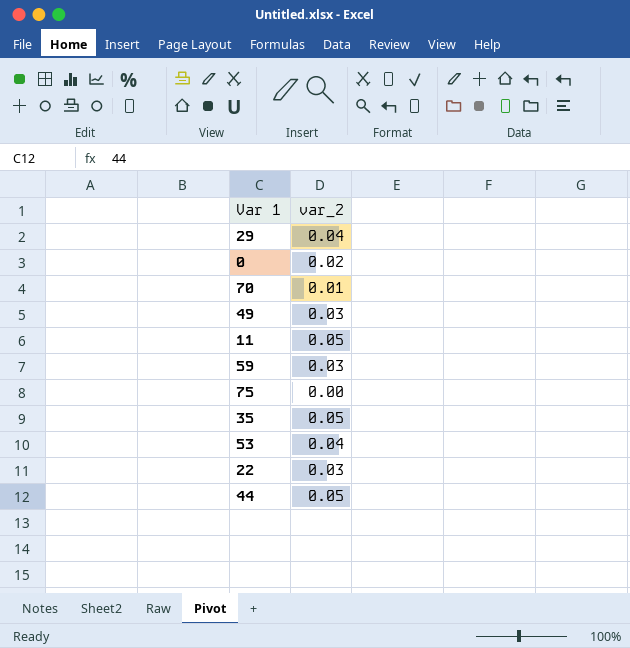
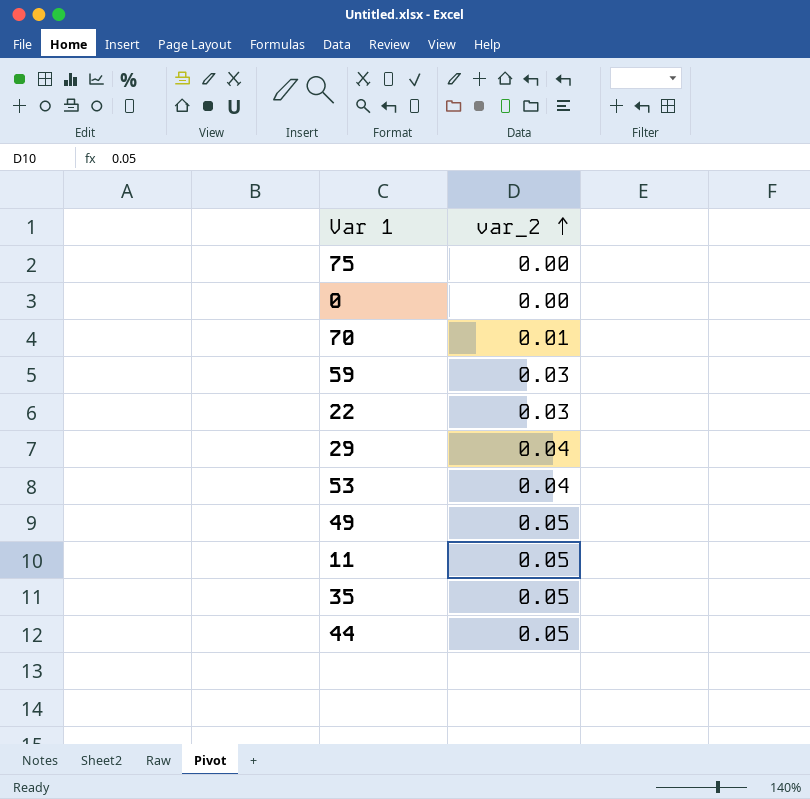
row order: none -> var_2 ascending
0 | var_2: 0.02 -> 0.00
49 | var_2: 0.03 -> 0.05

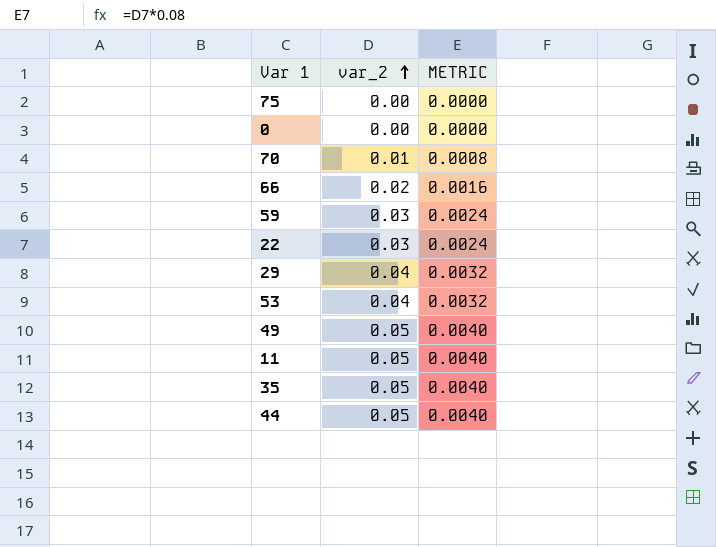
column METRIC | formula: none -> [var_2] * 0.08
row 66: none -> 0.02 | 0.0016

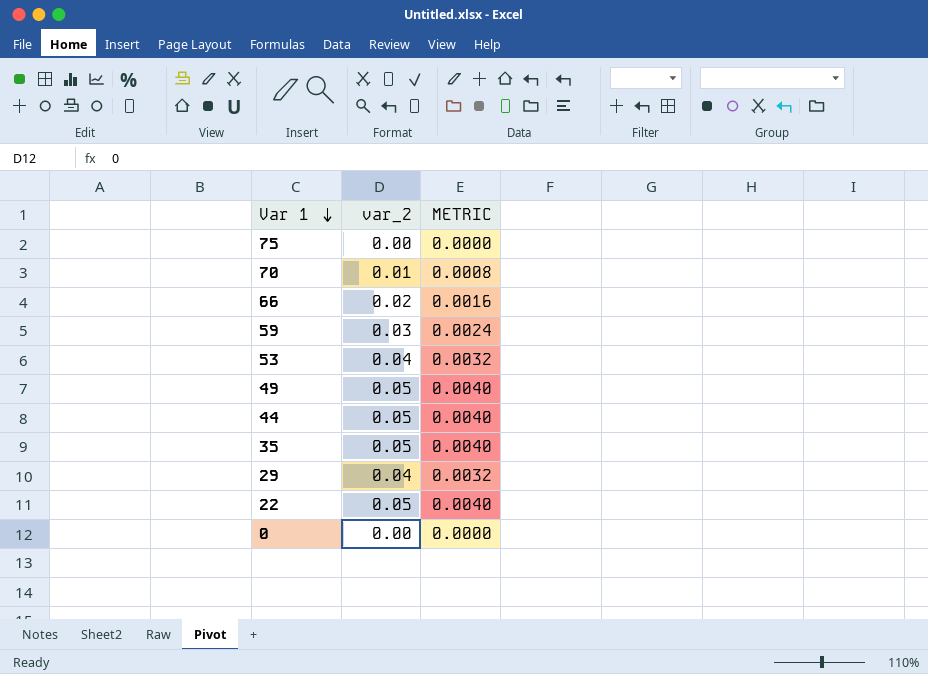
row order: var_2 ascending -> Var 1 descending
row 11: 0.05 | 0.0040 -> none
22 | var_2: 0.03 -> 0.05
22 | METRIC: 0.0024 -> 0.0040

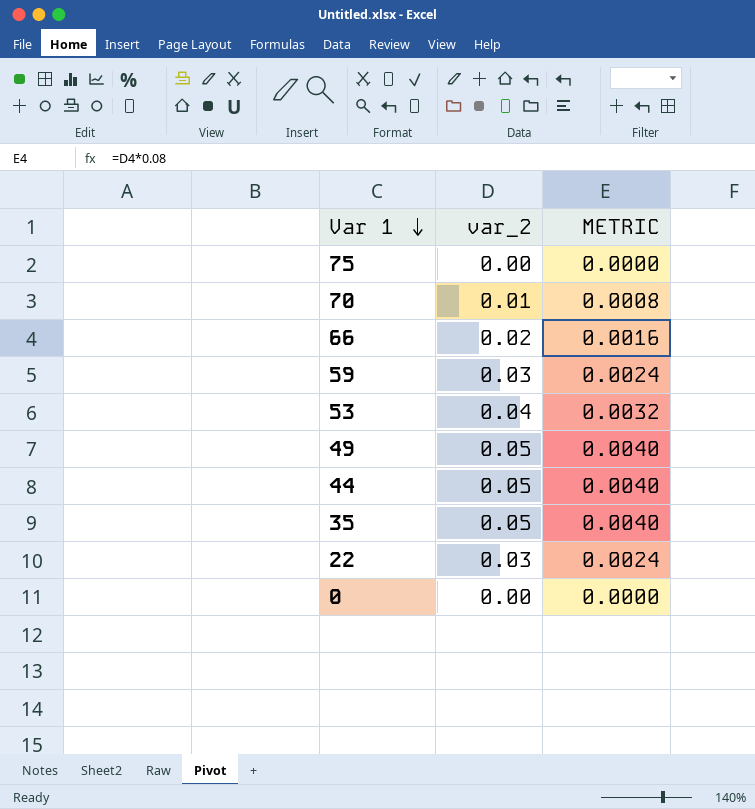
row 29: 0.04 | 0.0032 -> none
22 | var_2: 0.05 -> 0.03
22 | METRIC: 0.0040 -> 0.0024

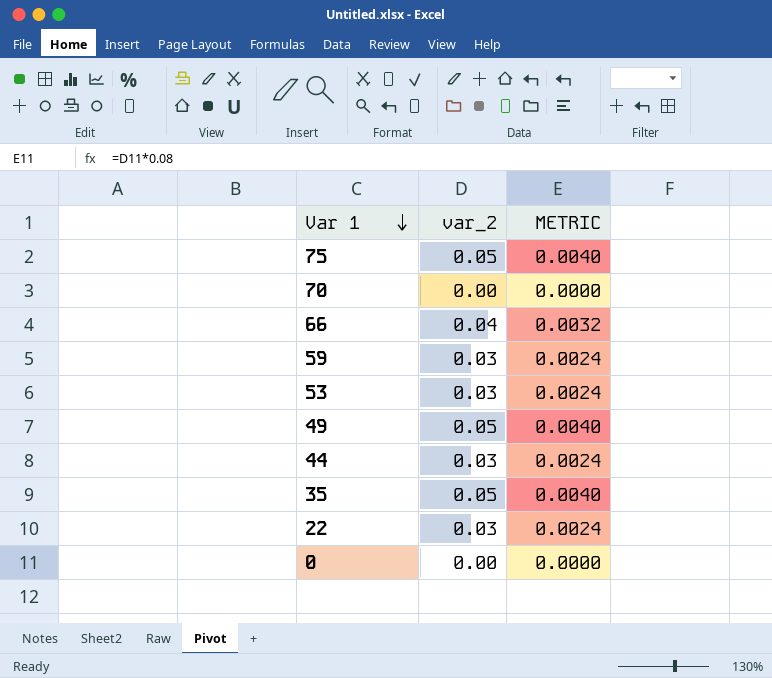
75 | var_2: 0.00 -> 0.05
75 | METRIC: 0.0000 -> 0.0040
70 | var_2: 0.01 -> 0.00
70 | METRIC: 0.0008 -> 0.0000
66 | var_2: 0.02 -> 0.04
66 | METRIC: 0.0016 -> 0.0032
53 | var_2: 0.04 -> 0.03
53 | METRIC: 0.0032 -> 0.0024
44 | var_2: 0.05 -> 0.03
44 | METRIC: 0.0040 -> 0.0024

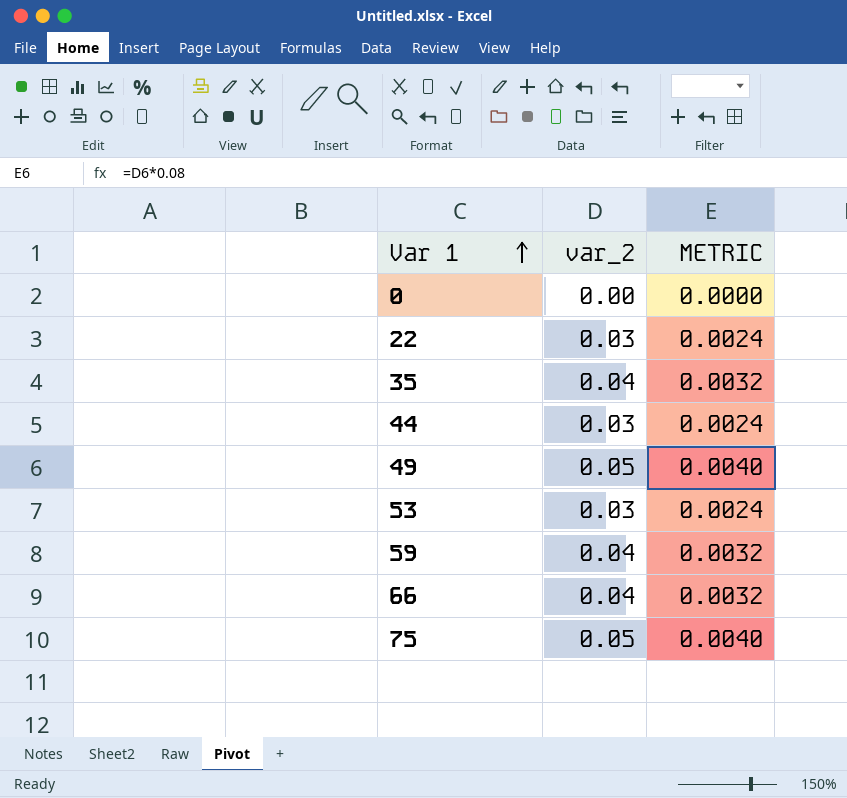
row order: Var 1 descending -> Var 1 ascending
row 70: 0.00 | 0.0000 -> none
35 | var_2: 0.05 -> 0.04
35 | METRIC: 0.0040 -> 0.0032
59 | var_2: 0.03 -> 0.04
59 | METRIC: 0.0024 -> 0.0032

